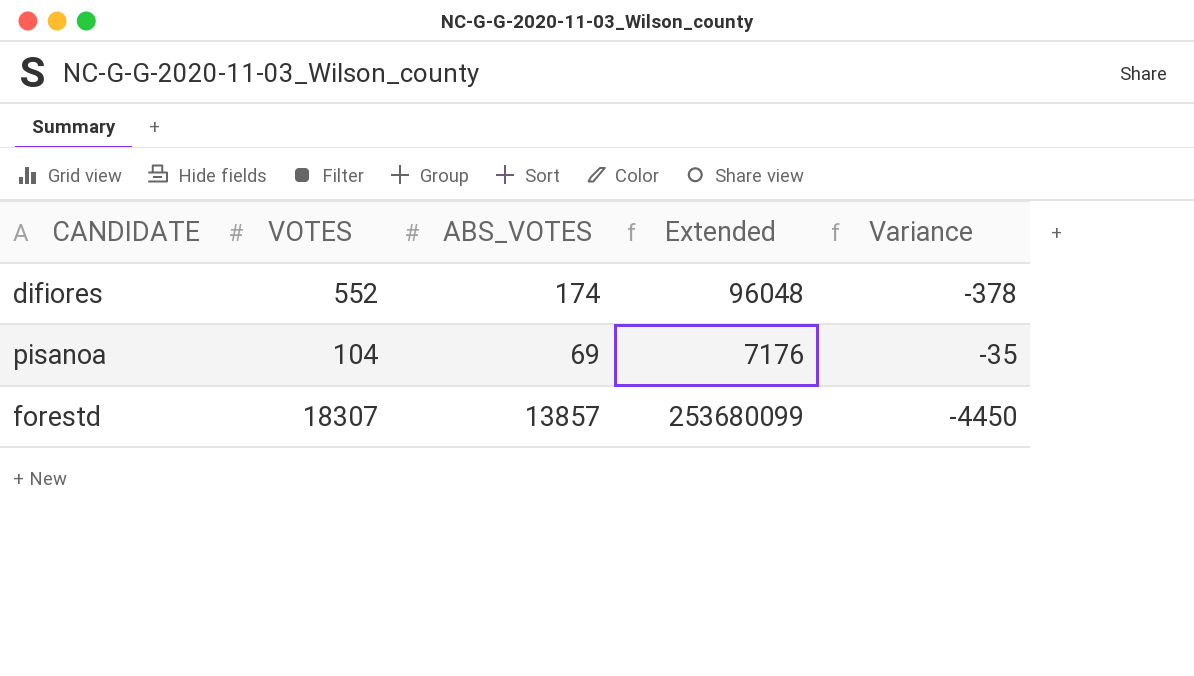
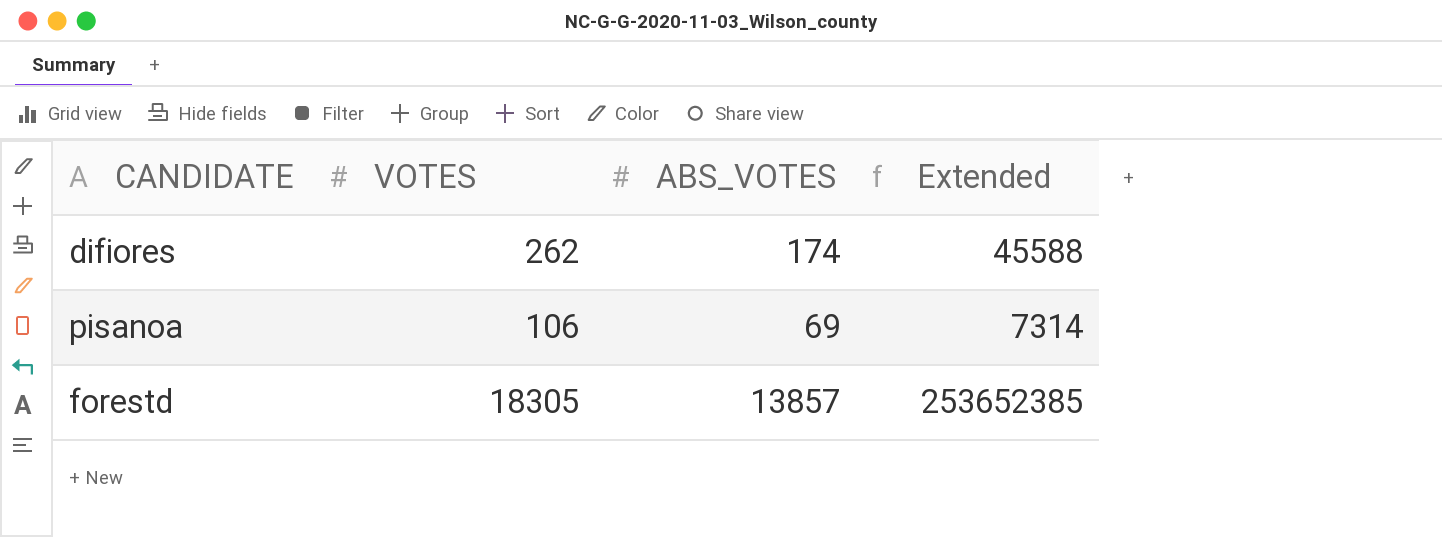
column Variance | formula: [ABS_VOTES] - [VOTES] -> none
difiores | VOTES: 552 -> 262
difiores | Extended: 96048 -> 45588
pisanoa | VOTES: 104 -> 106
pisanoa | Extended: 7176 -> 7314
forestd | VOTES: 18307 -> 18305
forestd | Extended: 253680099 -> 253652385

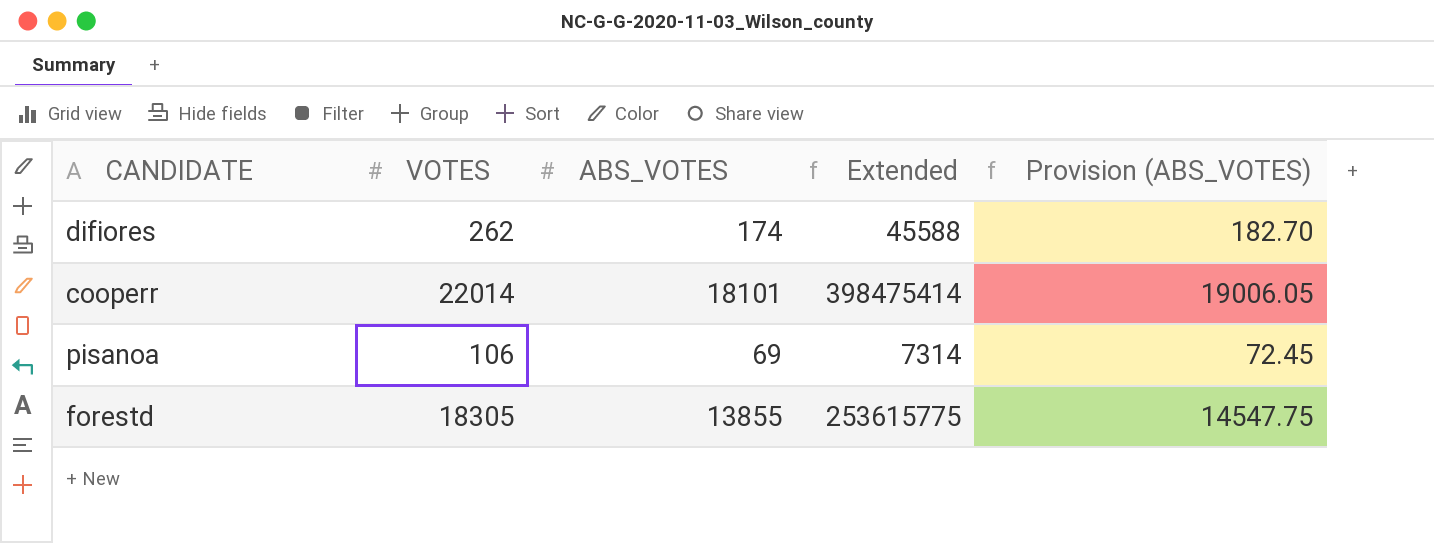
column Provision (ABS_VOTES) | formula: none -> [ABS_VOTES] * 1.05
row cooperr: none -> 22014 | 18101 | 398475414 | 19006.05
forestd | ABS_VOTES: 13857 -> 13855
forestd | Extended: 253652385 -> 253615775

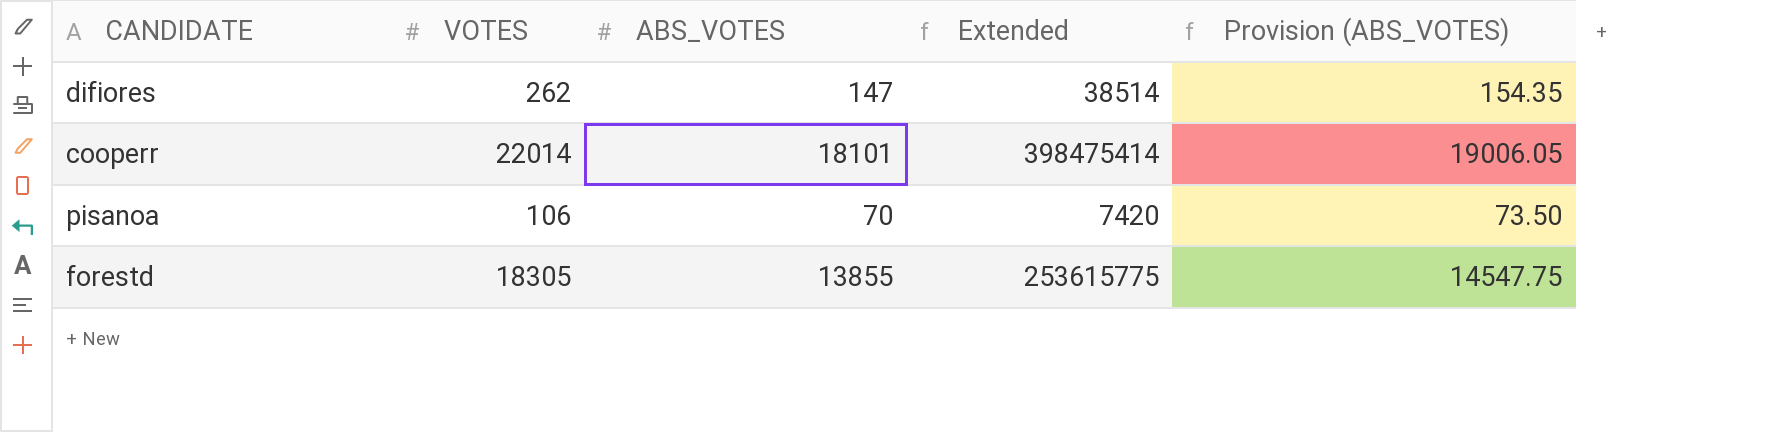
difiores | ABS_VOTES: 174 -> 147
difiores | Extended: 45588 -> 38514
difiores | Provision (ABS_VOTES): 182.70 -> 154.35
pisanoa | ABS_VOTES: 69 -> 70
pisanoa | Extended: 7314 -> 7420
pisanoa | Provision (ABS_VOTES): 72.45 -> 73.50

